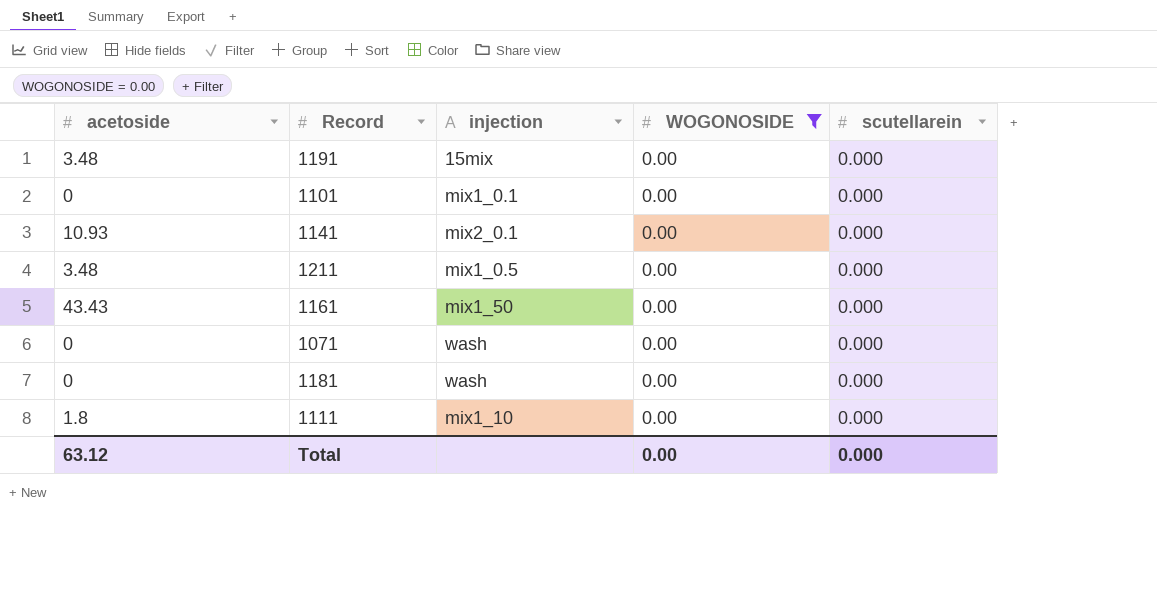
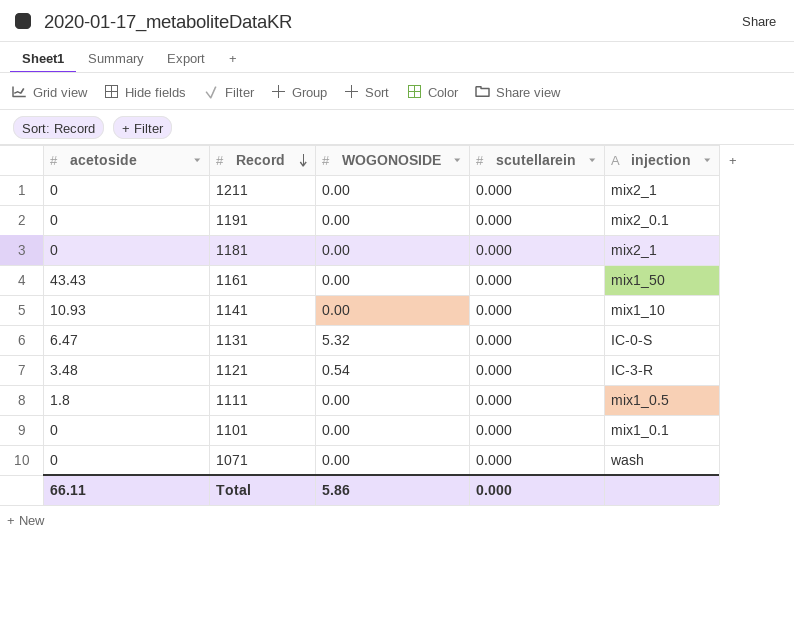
filter: WOGONOSIDE = 0.00 -> none
row order: none -> Record descending
column injection | position: 3 -> 5
1211 | acetoside: 3.48 -> 0
1211 | injection: mix1_0.5 -> mix2_1
1191 | acetoside: 3.48 -> 0
1191 | injection: 15mix -> mix2_0.1
1181 | injection: wash -> mix2_1
1141 | injection: mix2_0.1 -> mix1_10
1111 | injection: mix1_10 -> mix1_0.5
Total | acetoside: 63.12 -> 66.11
Total | WOGONOSIDE: 0.00 -> 5.86

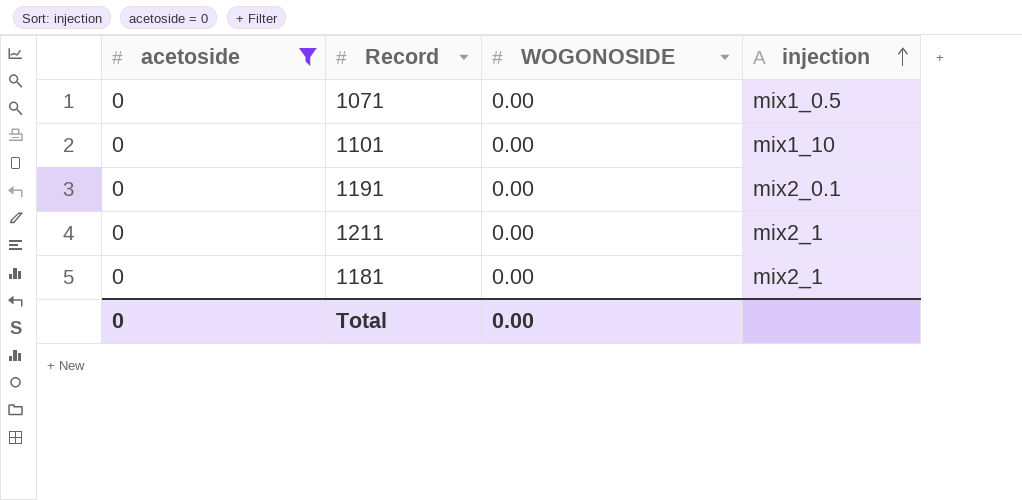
filter: none -> acetoside = 0
row order: Record descending -> injection ascending
column scutellarein | position: 4 -> none
1071 | injection: wash -> mix1_0.5
1101 | injection: mix1_0.1 -> mix1_10
Total | acetoside: 66.11 -> 0
Total | WOGONOSIDE: 5.86 -> 0.00

